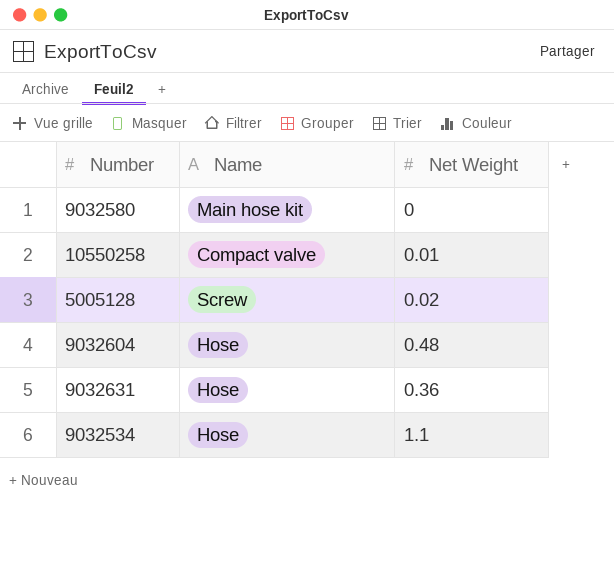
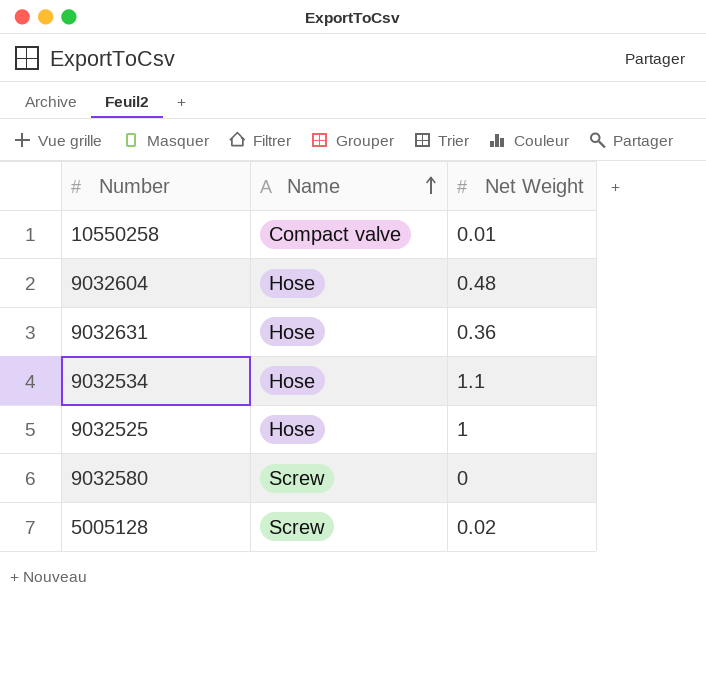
row order: none -> Name ascending
row 9032525: none -> Hose | 1
9032580 | Name: Main hose kit -> Screw

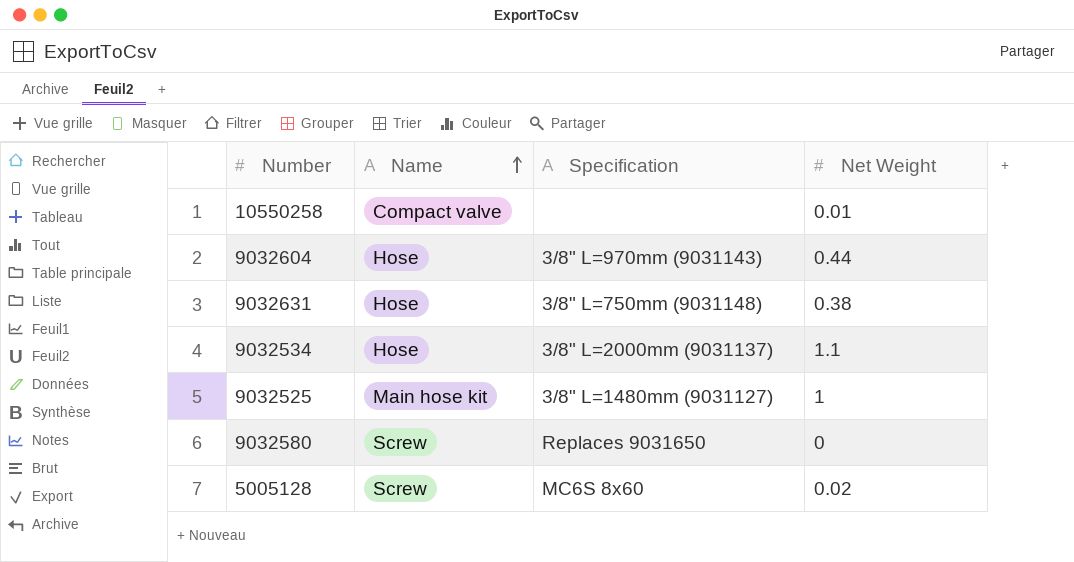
column Specification | position: none -> 3
9032604 | Net Weight: 0.48 -> 0.44
9032631 | Net Weight: 0.36 -> 0.38
9032525 | Name: Hose -> Main hose kit

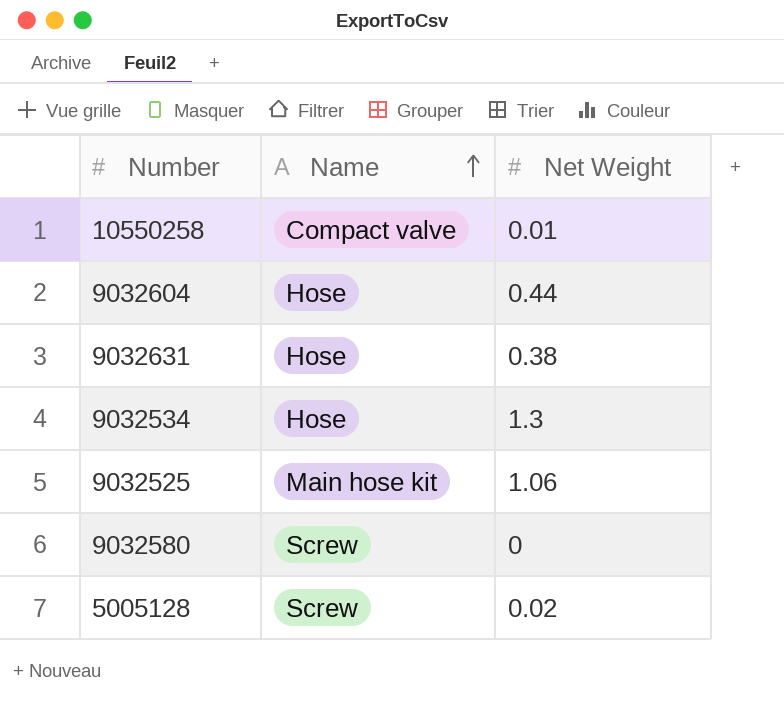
column Specification | position: 3 -> none
9032534 | Net Weight: 1.1 -> 1.3
9032525 | Net Weight: 1 -> 1.06

